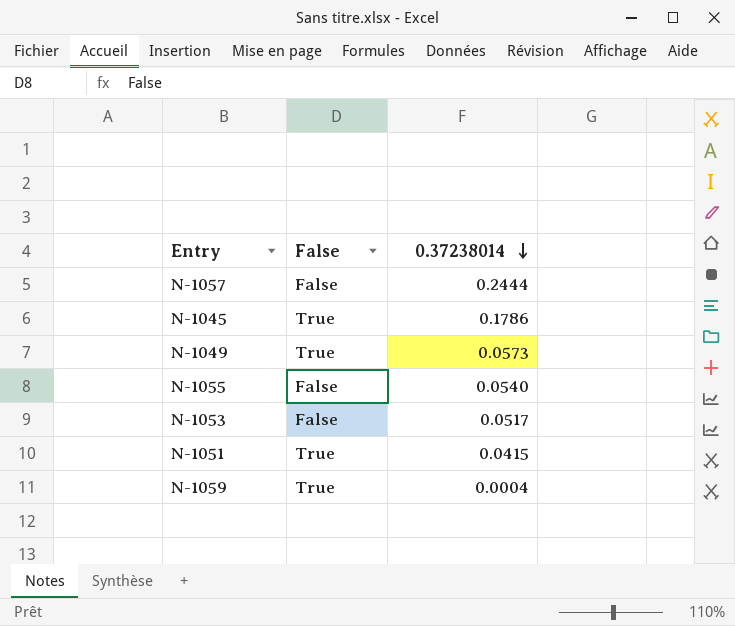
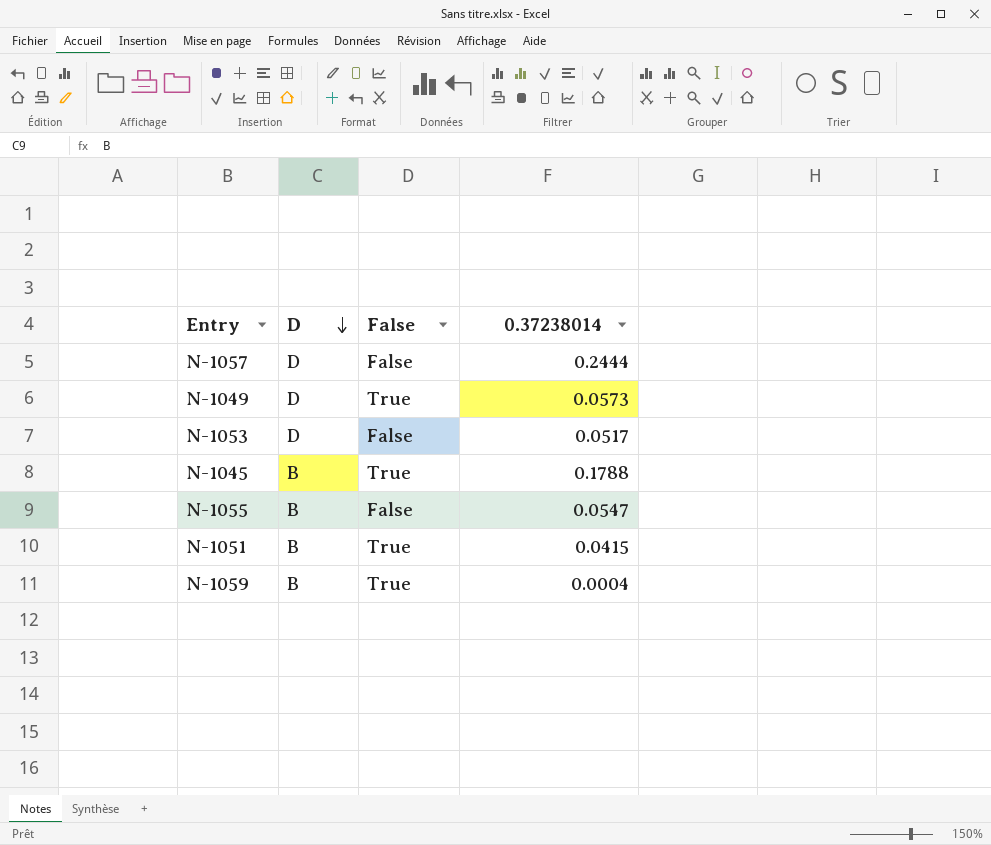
row order: 0.37238014 descending -> D descending
column D | position: none -> 2
N-1045 | 0.37238014: 0.1786 -> 0.1788
N-1055 | 0.37238014: 0.0540 -> 0.0547

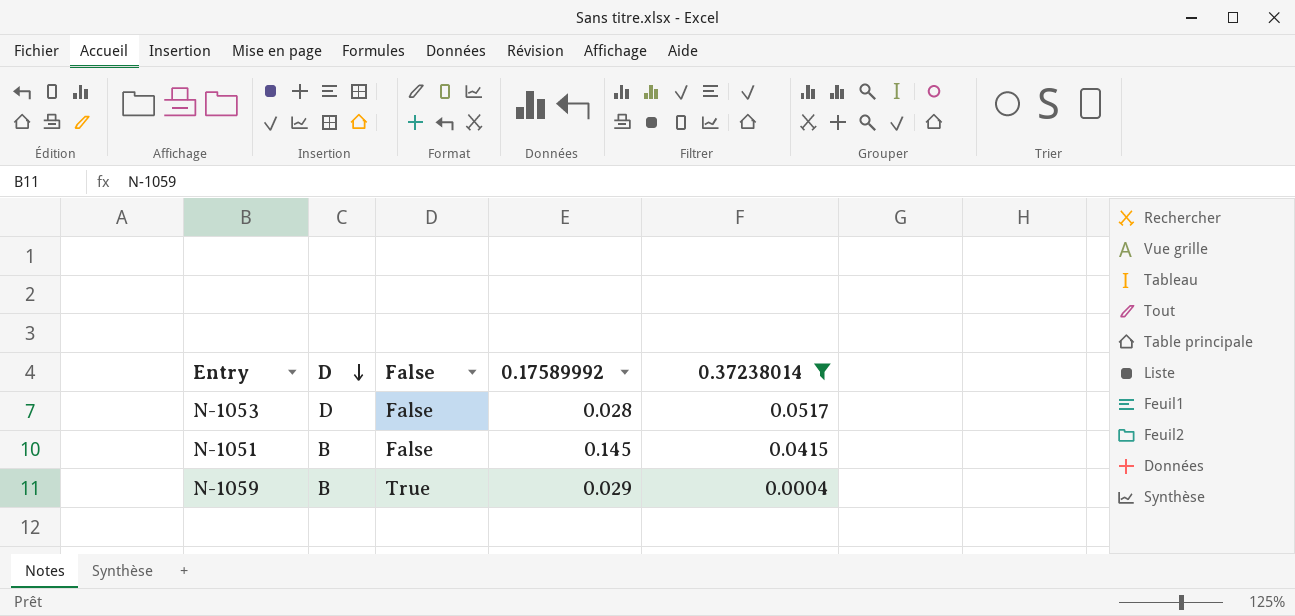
filter: none -> 0.37238014 <= 0.0517
column 0.17589992 | position: none -> 4
N-1051 | False: True -> False

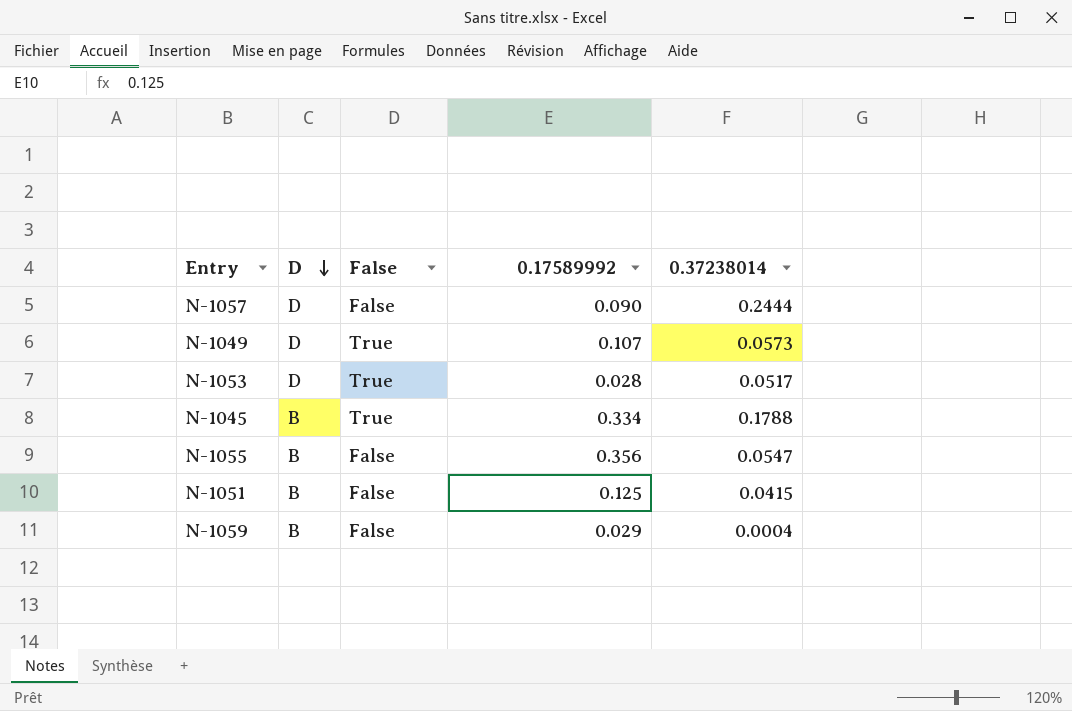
filter: 0.37238014 <= 0.0517 -> none
N-1053 | False: False -> True
N-1051 | 0.17589992: 0.145 -> 0.125
N-1059 | False: True -> False

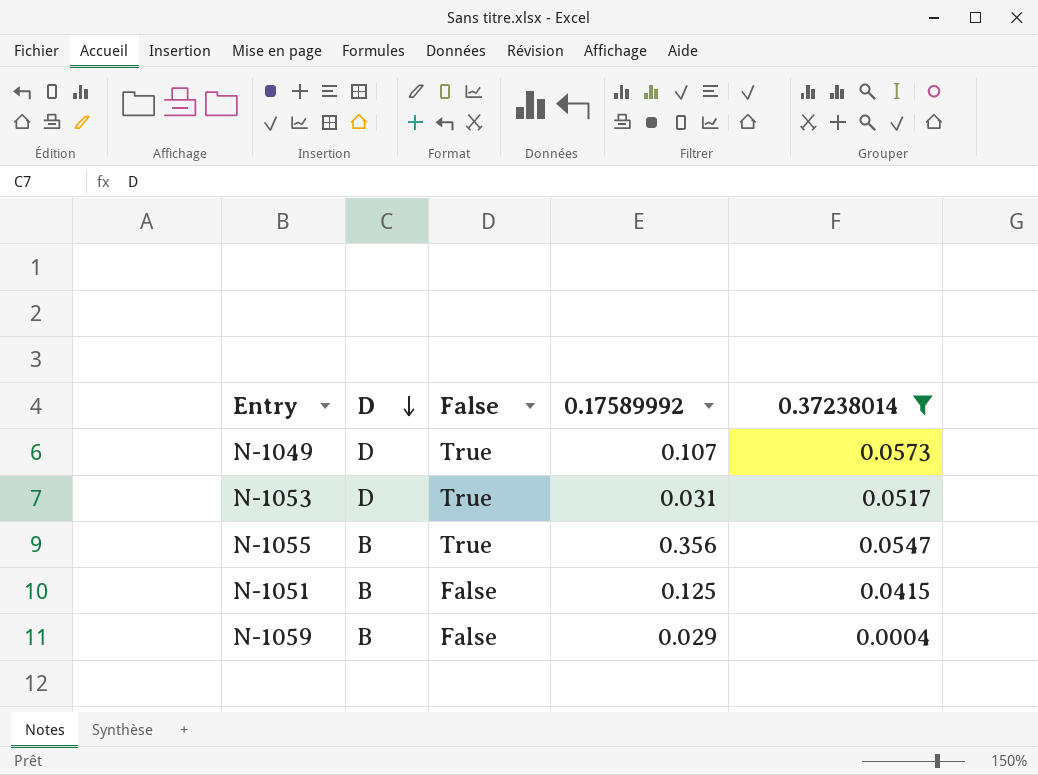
filter: none -> 0.37238014 <= 0.0573
N-1053 | 0.17589992: 0.028 -> 0.031
N-1055 | False: False -> True

